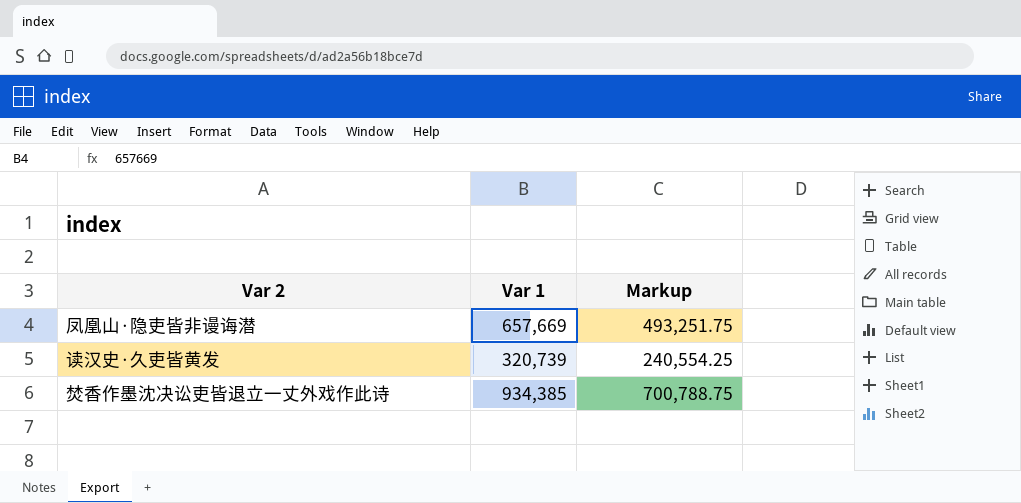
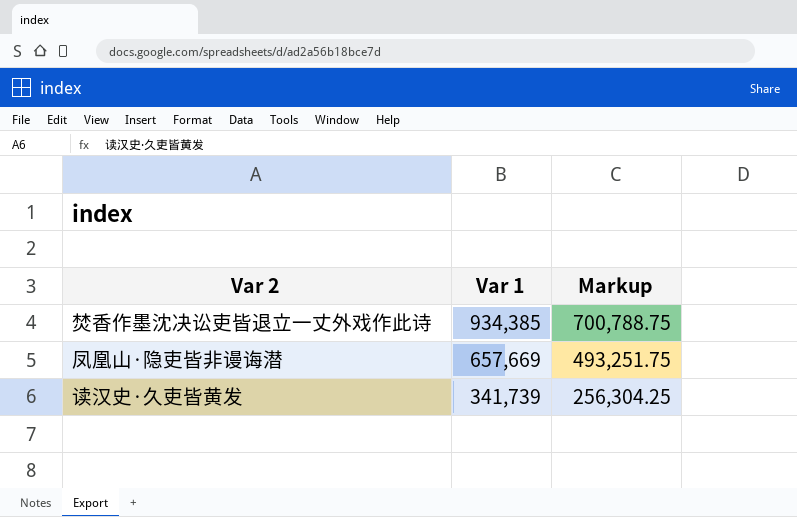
row order: none -> Var 1 descending
读汉史·久吏皆黄发 | Var 1: 320,739 -> 341,739
读汉史·久吏皆黄发 | Markup: 240,554.25 -> 256,304.25

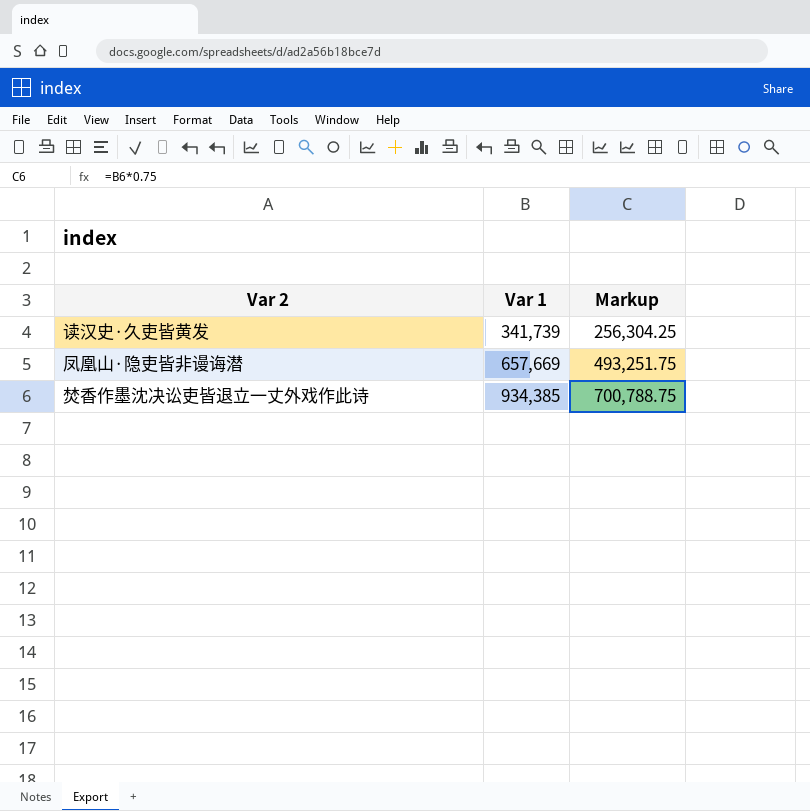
row order: Var 1 descending -> Var 1 ascending

